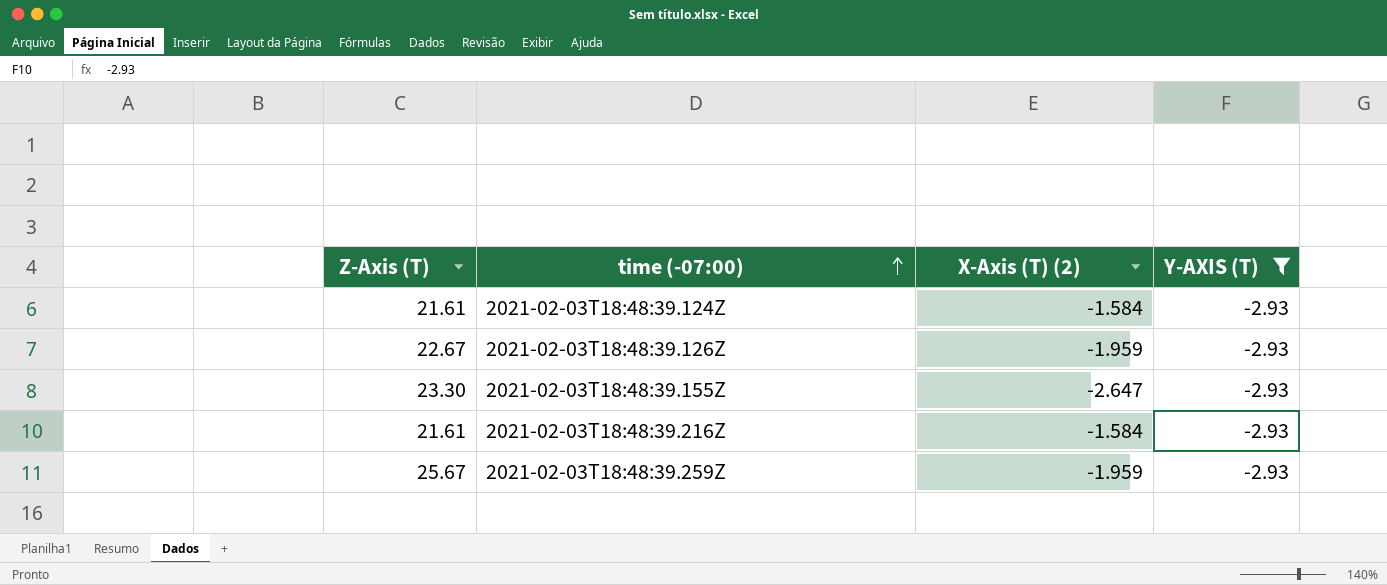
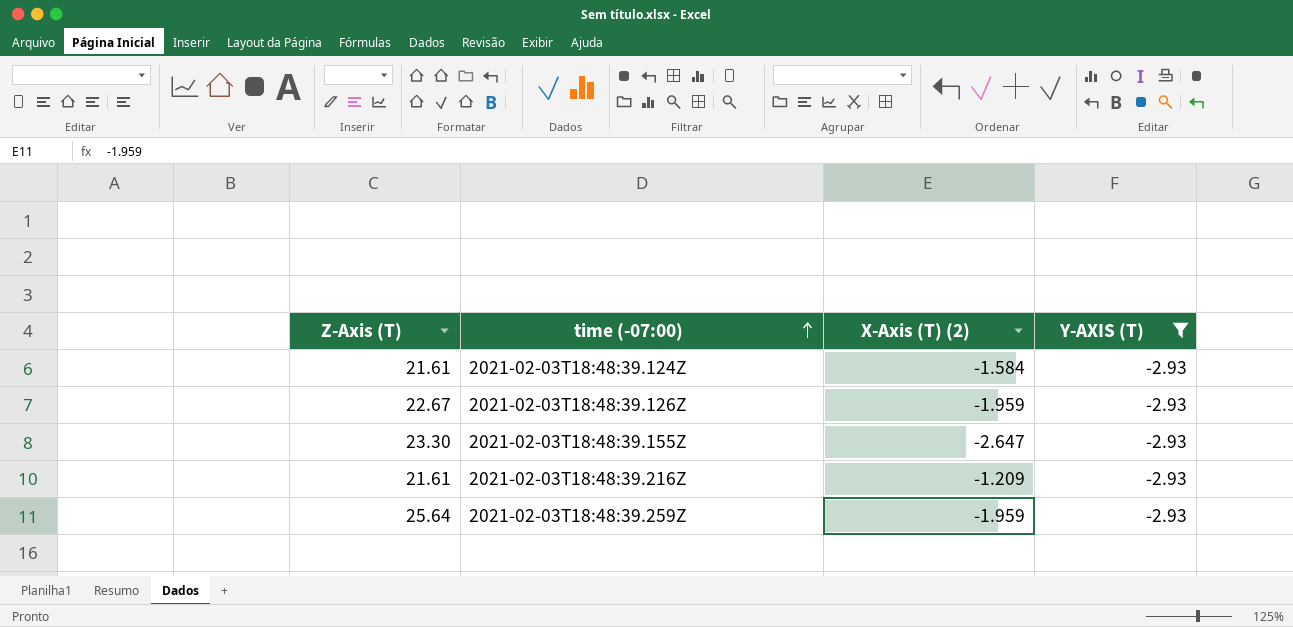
2021-02-03T18:48:39.216Z | X-Axis (T) (2): -1.584 -> -1.209
2021-02-03T18:48:39.259Z | Z-Axis (T): 25.67 -> 25.64

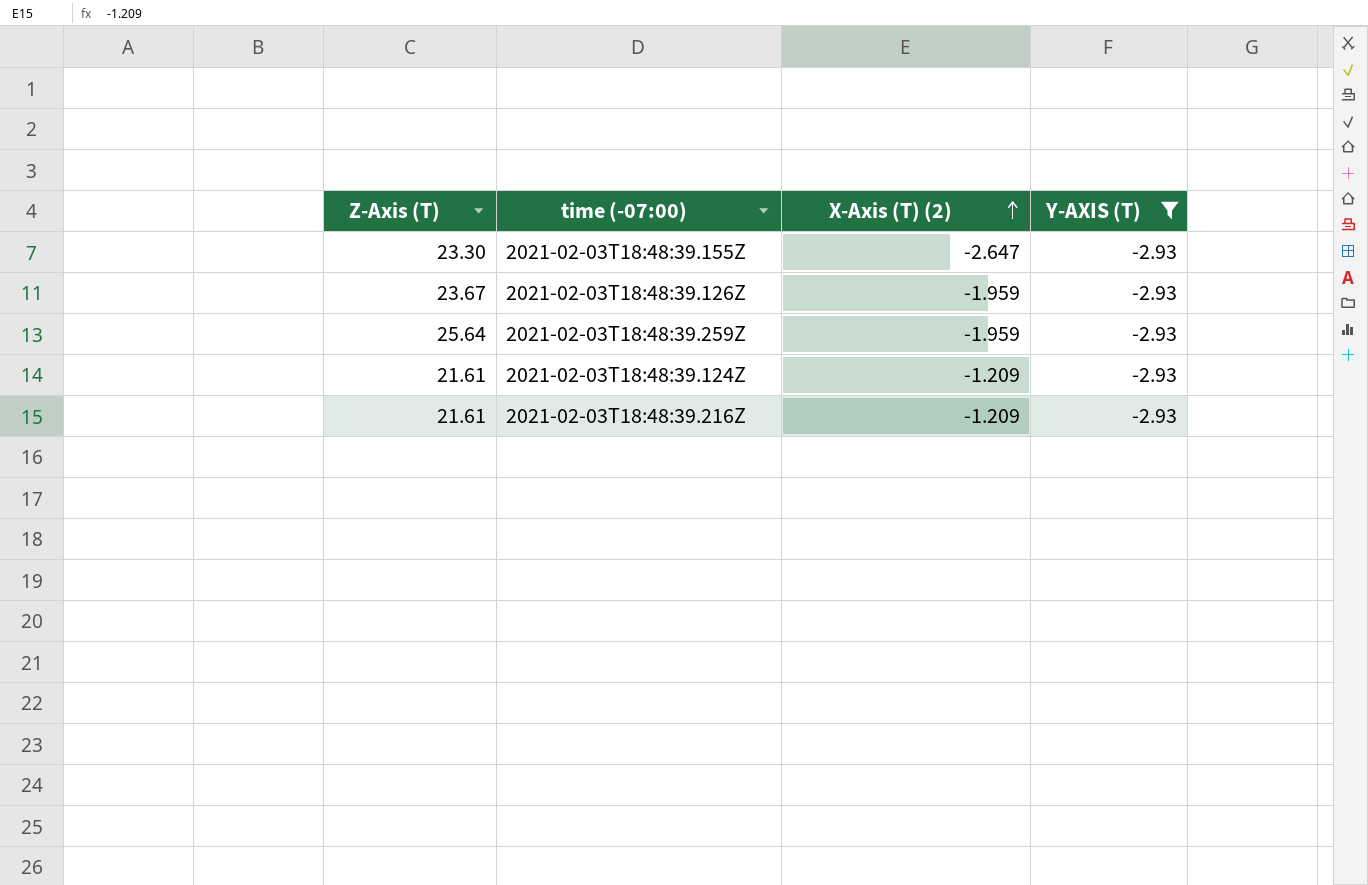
row order: time (-07:00) ascending -> X-Axis (T) (2) ascending
2021-02-03T18:48:39.126Z | Z-Axis (T): 22.67 -> 23.67
2021-02-03T18:48:39.124Z | X-Axis (T) (2): -1.584 -> -1.209

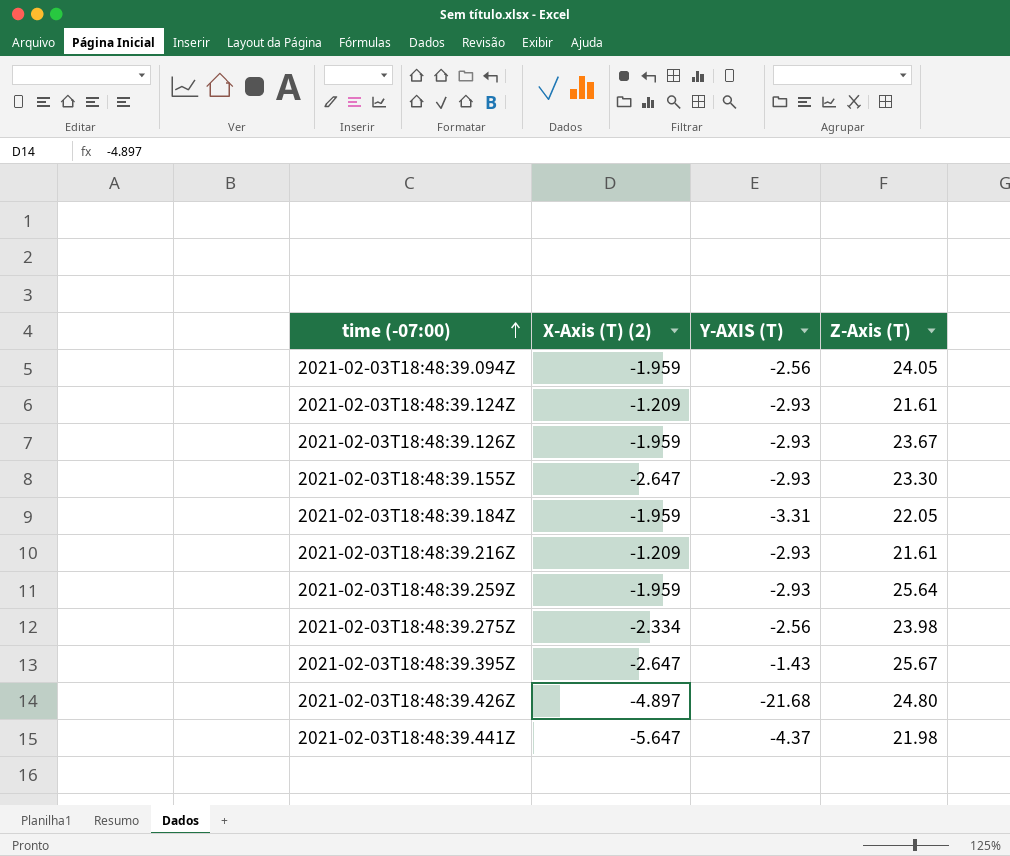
filter: Y-AXIS (T) = -2.93 -> none
row order: X-Axis (T) (2) ascending -> time (-07:00) ascending
column Z-Axis (T) | position: 1 -> 4

